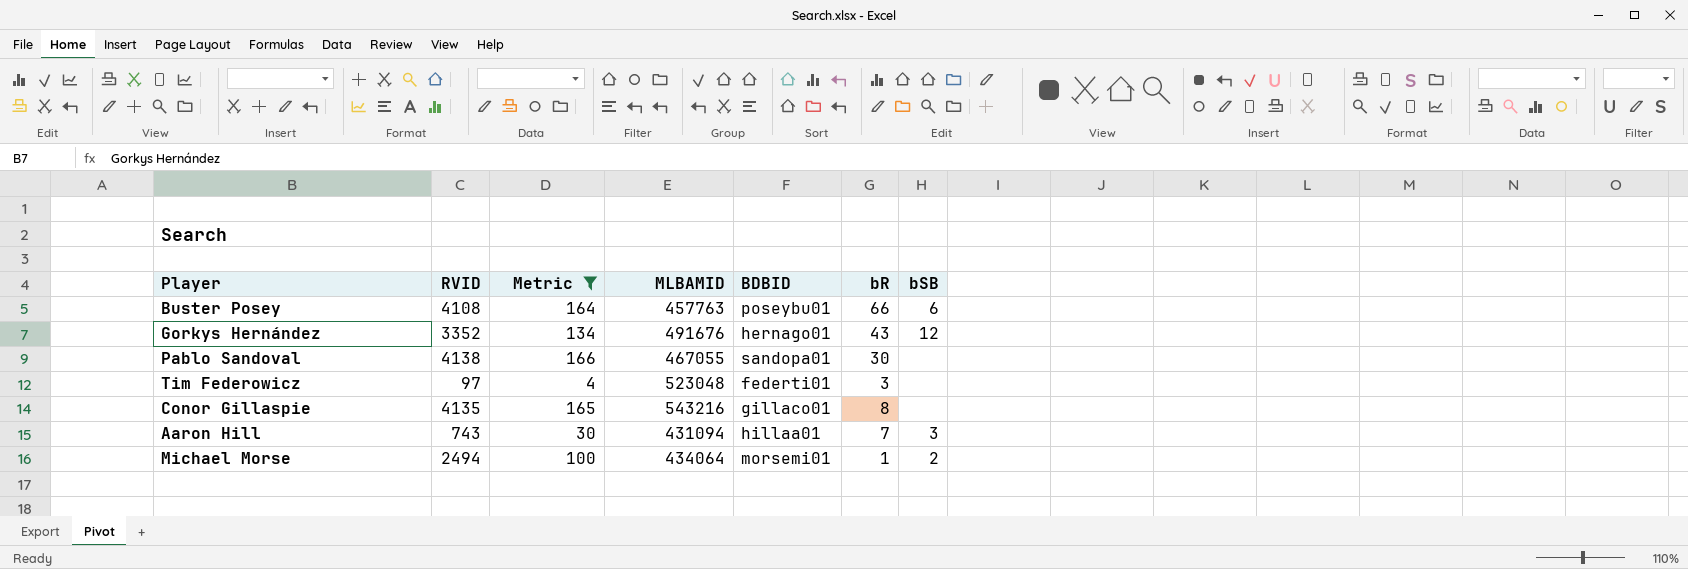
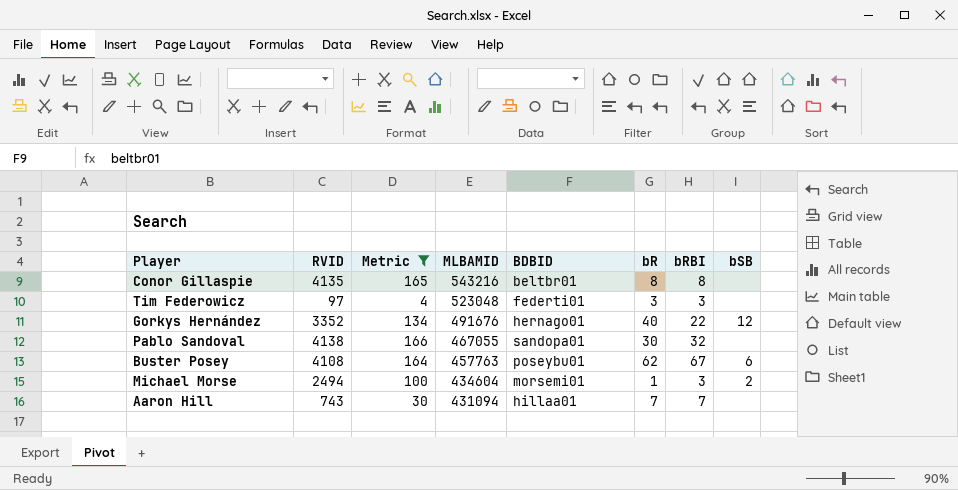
row order: none -> MLBAMID descending
column bRBI | position: none -> 7
Conor Gillaspie | BDBID: gillaco01 -> beltbr01
Gorkys Hernández | bR: 43 -> 40
Buster Posey | bR: 66 -> 62
Michael Morse | MLBAMID: 434064 -> 434604
Aaron Hill | bSB: 3 -> none

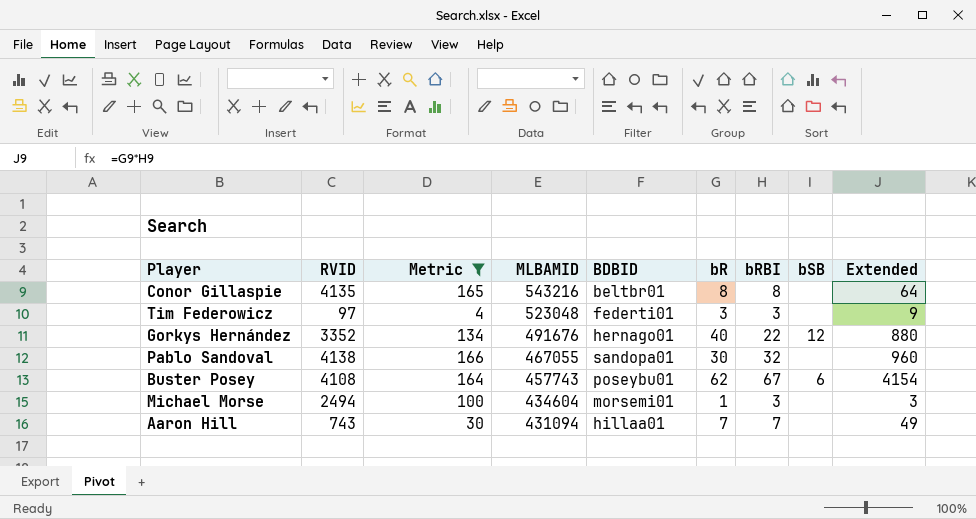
column Extended | formula: none -> [bR] * [bRBI]
Buster Posey | MLBAMID: 457763 -> 457743
Michael Morse | bSB: 2 -> none

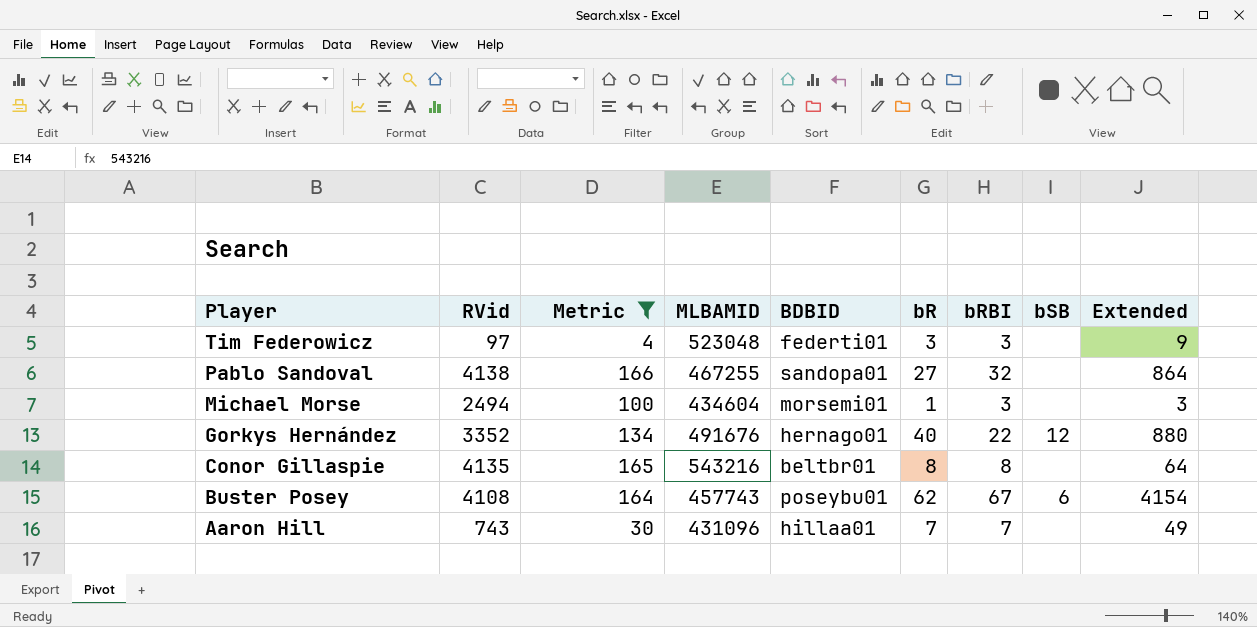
row order: MLBAMID descending -> Player descending
column name: RVID -> RVid
Pablo Sandoval | MLBAMID: 467055 -> 467255
Pablo Sandoval | bR: 30 -> 27
Pablo Sandoval | Extended: 960 -> 864
Aaron Hill | MLBAMID: 431094 -> 431096

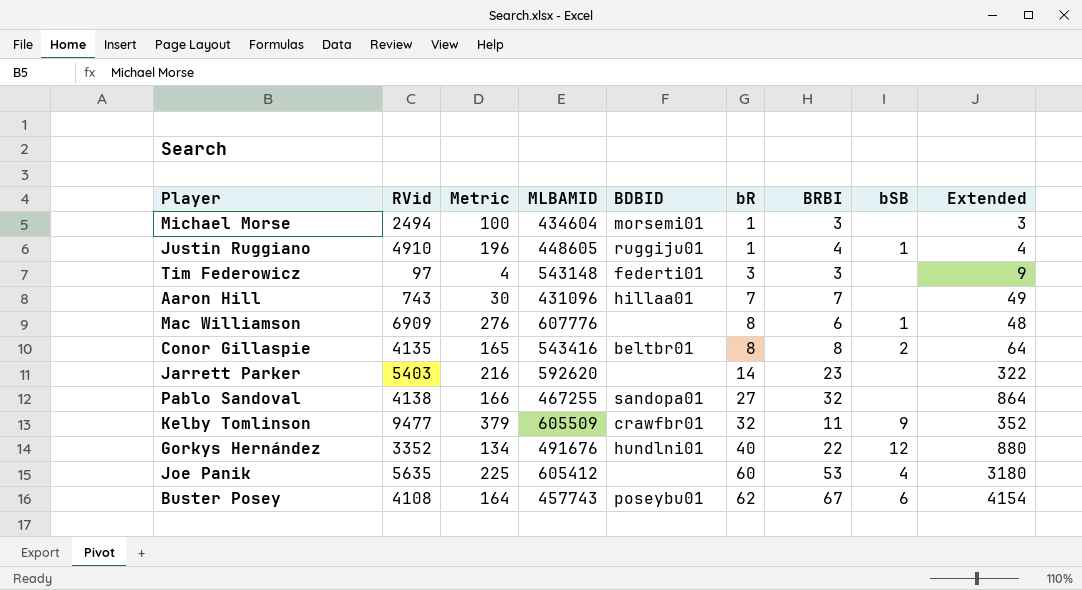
filter: Metric <= 166 -> none
row order: Player descending -> bR ascending
column name: bRBI -> BRBI
Tim Federowicz | MLBAMID: 523048 -> 543148
Conor Gillaspie | MLBAMID: 543216 -> 543416
Conor Gillaspie | bSB: none -> 2
Gorkys Hernández | BDBID: hernago01 -> hundlni01

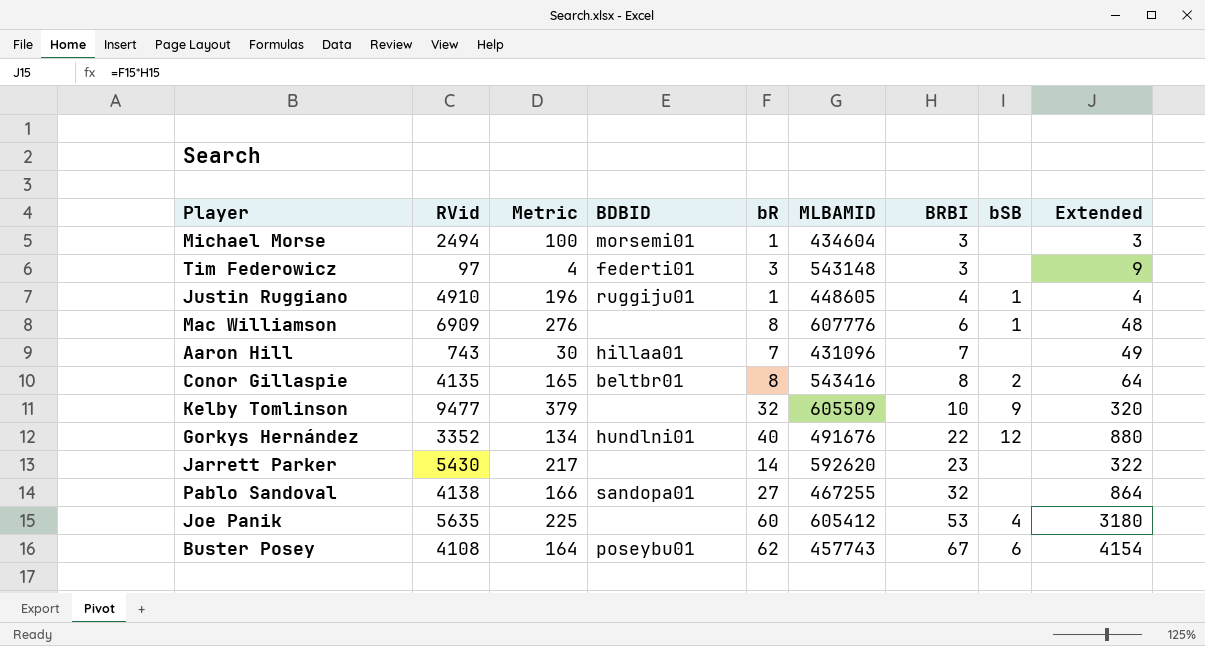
row order: bR ascending -> BRBI ascending
column MLBAMID | position: 4 -> 6
Kelby Tomlinson | BDBID: crawfbr01 -> none
Kelby Tomlinson | BRBI: 11 -> 10
Kelby Tomlinson | Extended: 352 -> 320
Jarrett Parker | RVid: 5403 -> 5430
Jarrett Parker | Metric: 216 -> 217

